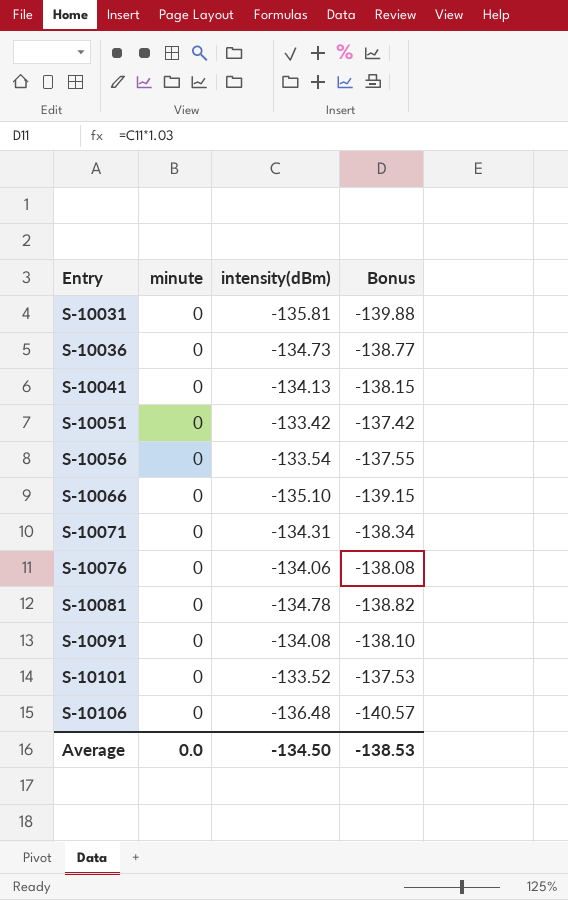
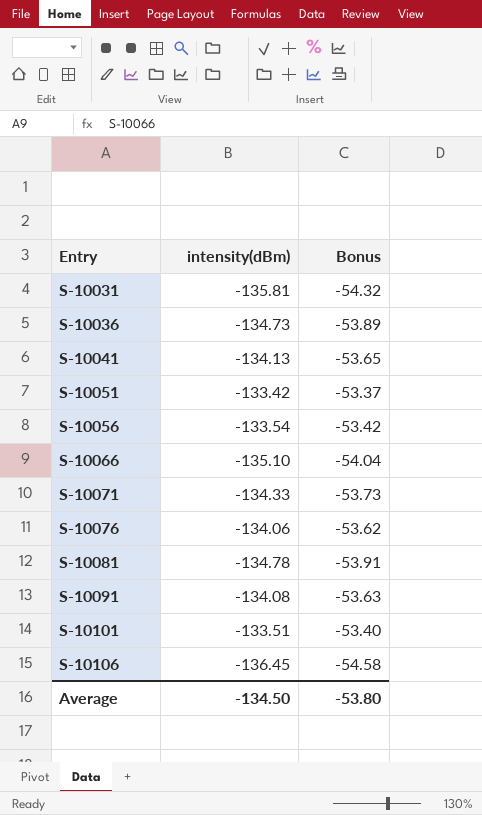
column minute | position: 2 -> none
column Bonus | formula: [intensity(dBm)] * 1.03 -> [intensity(dBm)] * 0.4
S-10071 | intensity(dBm): -134.31 -> -134.33
S-10101 | intensity(dBm): -133.52 -> -133.51
S-10106 | intensity(dBm): -136.48 -> -136.45
Average | Bonus: -138.53 -> -53.80

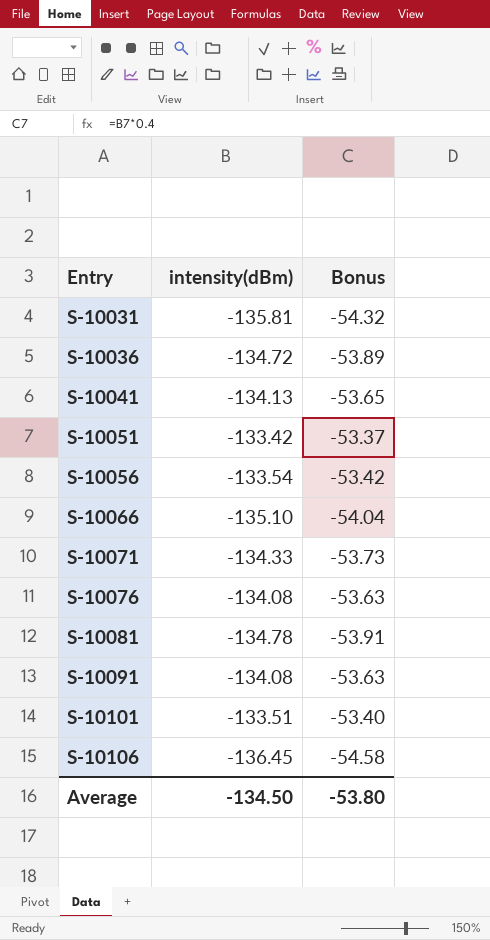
S-10036 | intensity(dBm): -134.73 -> -134.72
S-10076 | intensity(dBm): -134.06 -> -134.08
S-10076 | Bonus: -53.62 -> -53.63

